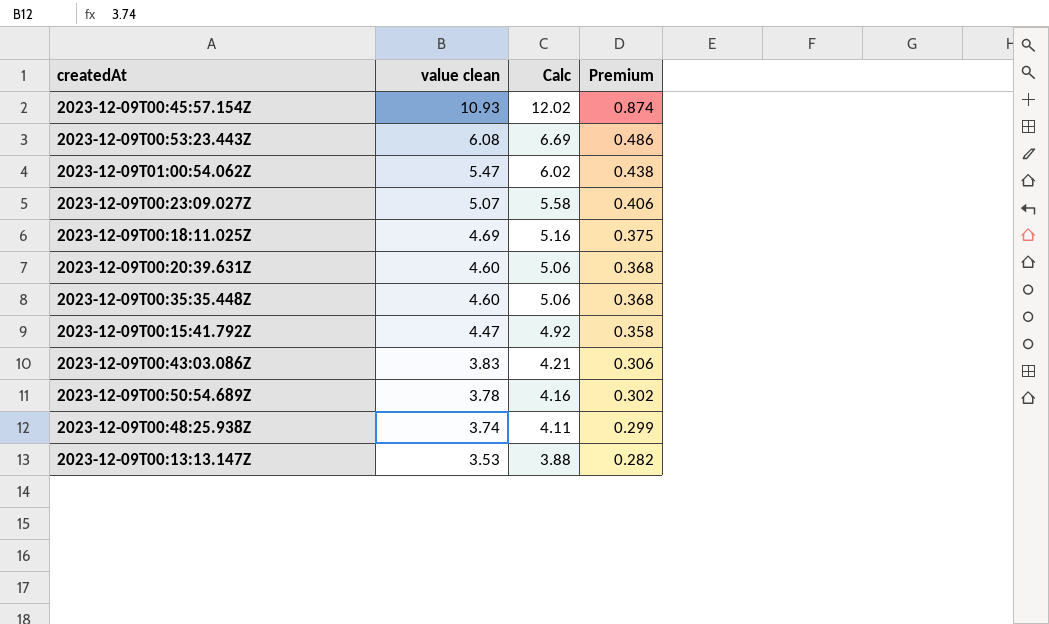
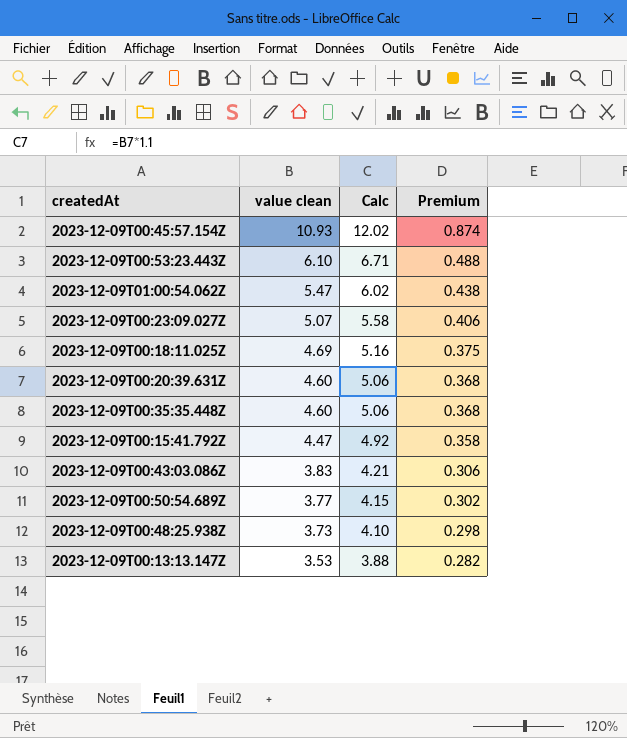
2023-12-09T00:53:23.443Z | value clean: 6.08 -> 6.10
2023-12-09T00:53:23.443Z | Calc: 6.69 -> 6.71
2023-12-09T00:53:23.443Z | Premium: 0.486 -> 0.488
2023-12-09T00:50:54.689Z | value clean: 3.78 -> 3.77
2023-12-09T00:50:54.689Z | Calc: 4.16 -> 4.15
2023-12-09T00:48:25.938Z | value clean: 3.74 -> 3.73
2023-12-09T00:48:25.938Z | Calc: 4.11 -> 4.10
2023-12-09T00:48:25.938Z | Premium: 0.299 -> 0.298

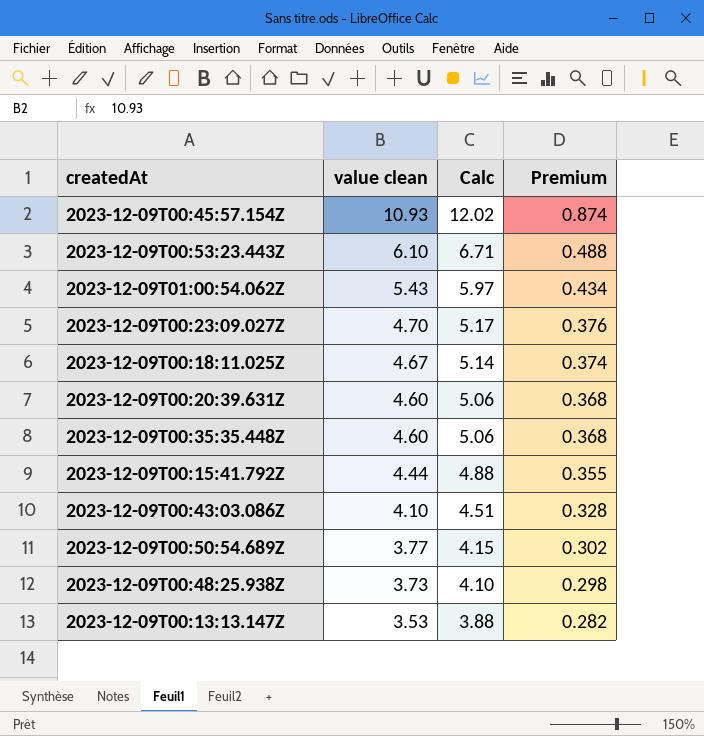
2023-12-09T01:00:54.062Z | value clean: 5.47 -> 5.43
2023-12-09T01:00:54.062Z | Calc: 6.02 -> 5.97
2023-12-09T01:00:54.062Z | Premium: 0.438 -> 0.434
2023-12-09T00:23:09.027Z | value clean: 5.07 -> 4.70
2023-12-09T00:23:09.027Z | Calc: 5.58 -> 5.17
2023-12-09T00:23:09.027Z | Premium: 0.406 -> 0.376
2023-12-09T00:18:11.025Z | value clean: 4.69 -> 4.67
2023-12-09T00:18:11.025Z | Calc: 5.16 -> 5.14
2023-12-09T00:18:11.025Z | Premium: 0.375 -> 0.374
2023-12-09T00:15:41.792Z | value clean: 4.47 -> 4.44
2023-12-09T00:15:41.792Z | Calc: 4.92 -> 4.88
2023-12-09T00:15:41.792Z | Premium: 0.358 -> 0.355
2023-12-09T00:43:03.086Z | value clean: 3.83 -> 4.10
2023-12-09T00:43:03.086Z | Calc: 4.21 -> 4.51
2023-12-09T00:43:03.086Z | Premium: 0.306 -> 0.328

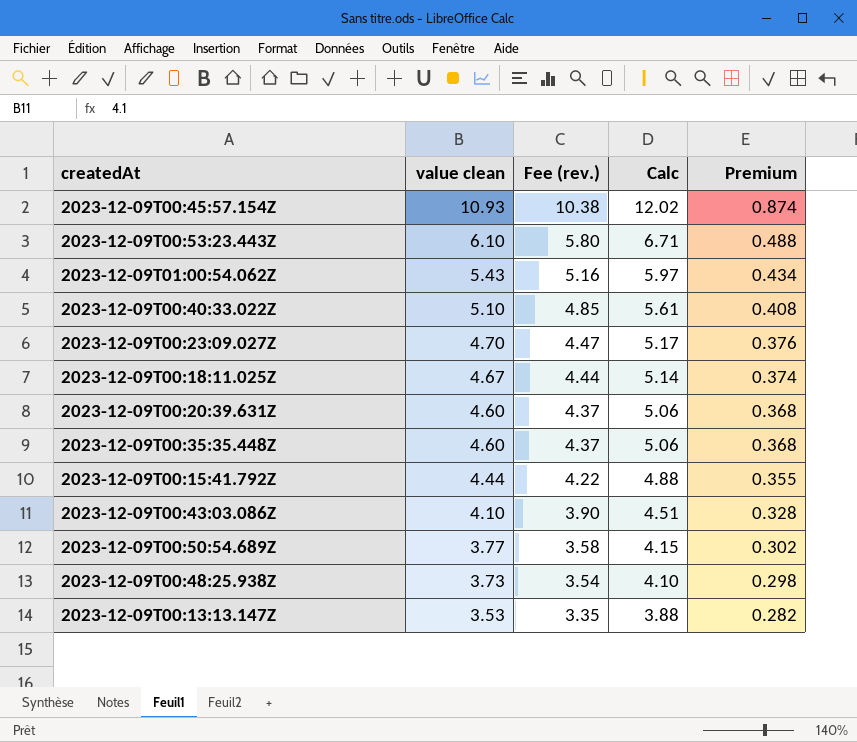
column Fee (rev.) | formula: none -> [value clean] * 0.95
row 2023-12-09T00:40:33.022Z: none -> 5.10 | 4.85 | 5.61 | 0.408

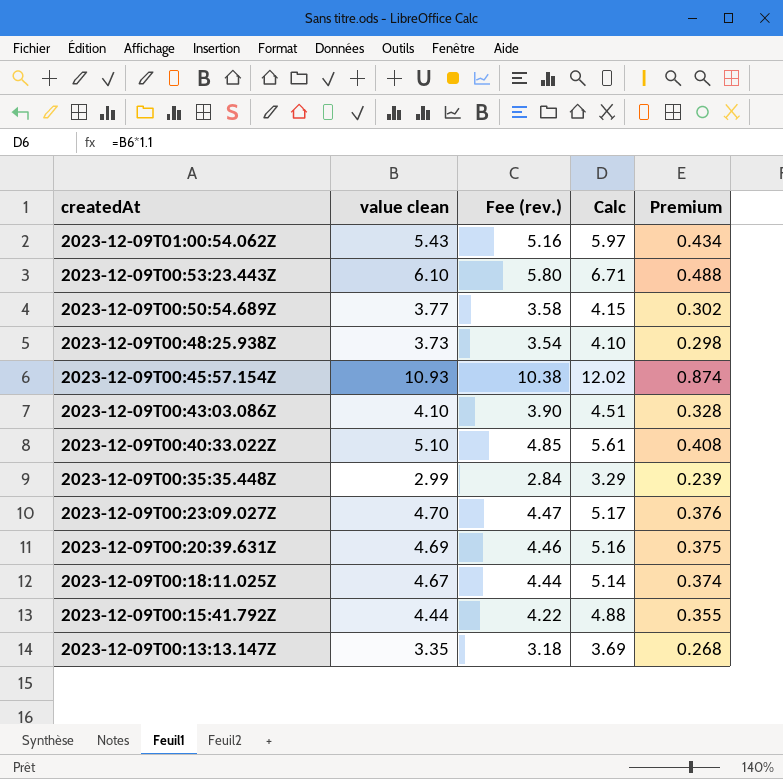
row order: value clean descending -> createdAt descending
2023-12-09T00:35:35.448Z | value clean: 4.60 -> 2.99
2023-12-09T00:35:35.448Z | Fee (rev.): 4.37 -> 2.84
2023-12-09T00:35:35.448Z | Calc: 5.06 -> 3.29
2023-12-09T00:35:35.448Z | Premium: 0.368 -> 0.239
2023-12-09T00:20:39.631Z | value clean: 4.60 -> 4.69
2023-12-09T00:20:39.631Z | Fee (rev.): 4.37 -> 4.46
2023-12-09T00:20:39.631Z | Calc: 5.06 -> 5.16
2023-12-09T00:20:39.631Z | Premium: 0.368 -> 0.375
2023-12-09T00:13:13.147Z | value clean: 3.53 -> 3.35
2023-12-09T00:13:13.147Z | Fee (rev.): 3.35 -> 3.18
2023-12-09T00:13:13.147Z | Calc: 3.88 -> 3.69
2023-12-09T00:13:13.147Z | Premium: 0.282 -> 0.268

